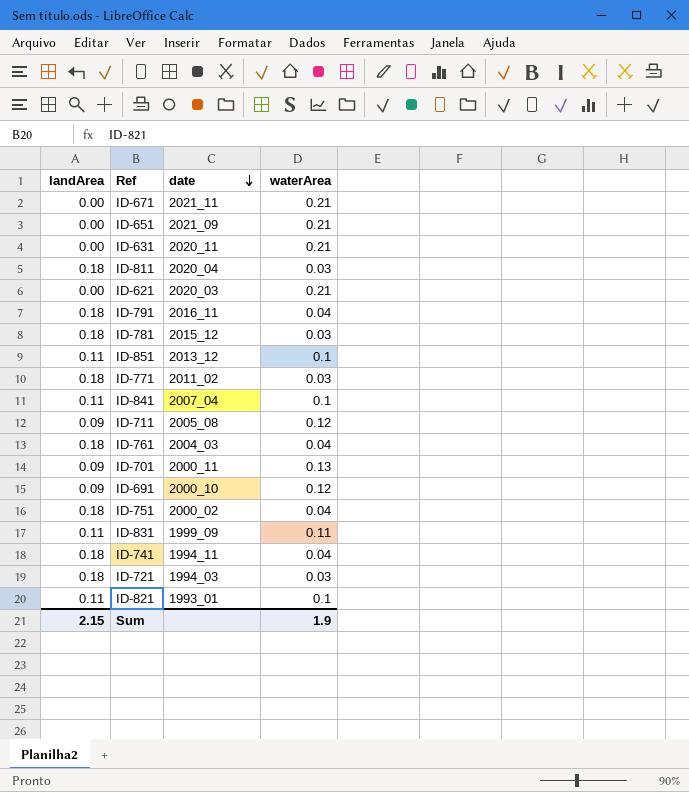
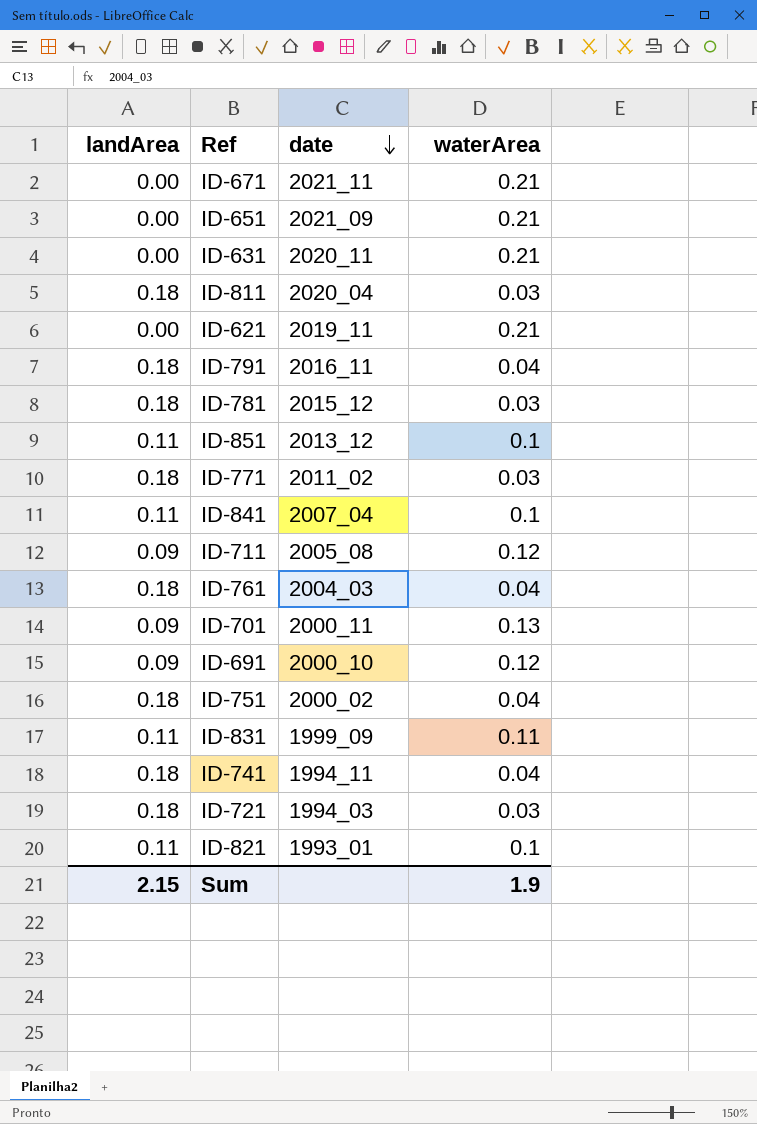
ID-621 | date: 2020_03 -> 2019_11

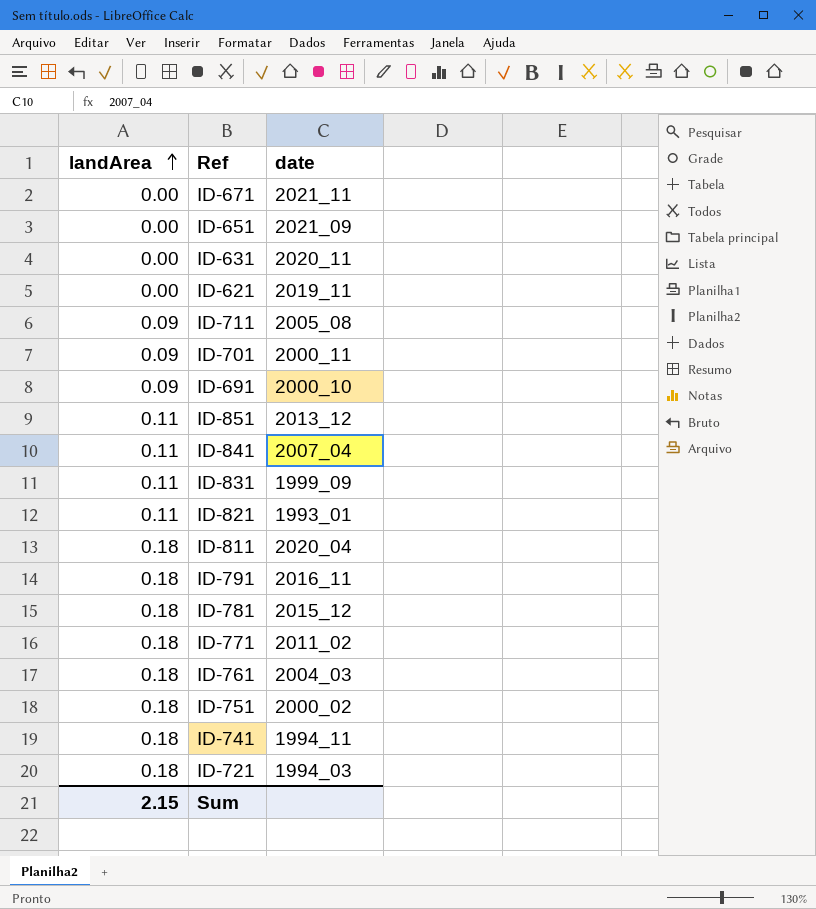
row order: date descending -> landArea ascending
column waterArea | position: 4 -> none

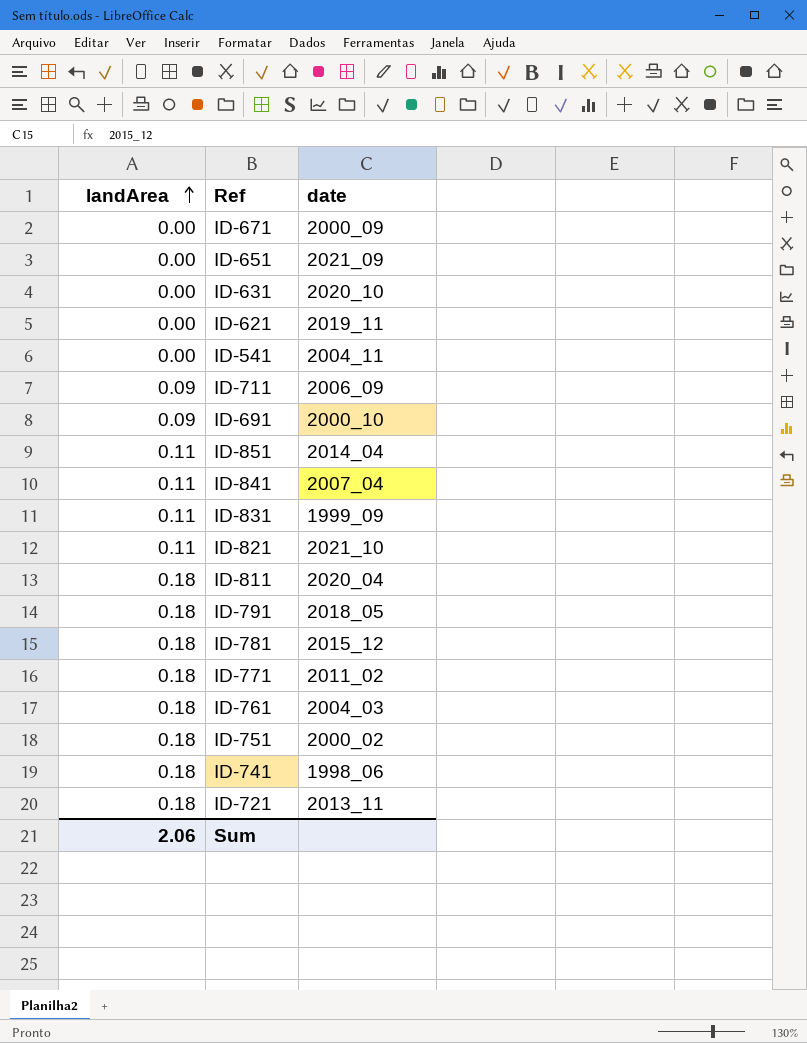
row ID-701: 0.09 | 2000_11 -> none
ID-671 | date: 2021_11 -> 2000_09
ID-631 | date: 2020_11 -> 2020_10
row ID-541: none -> 0.00 | 2004_11
ID-711 | date: 2005_08 -> 2006_09
ID-851 | date: 2013_12 -> 2014_04
ID-821 | date: 1993_01 -> 2021_10
ID-791 | date: 2016_11 -> 2018_05
ID-741 | date: 1994_11 -> 1998_06
ID-721 | date: 1994_03 -> 2013_11
Sum | landArea: 2.15 -> 2.06

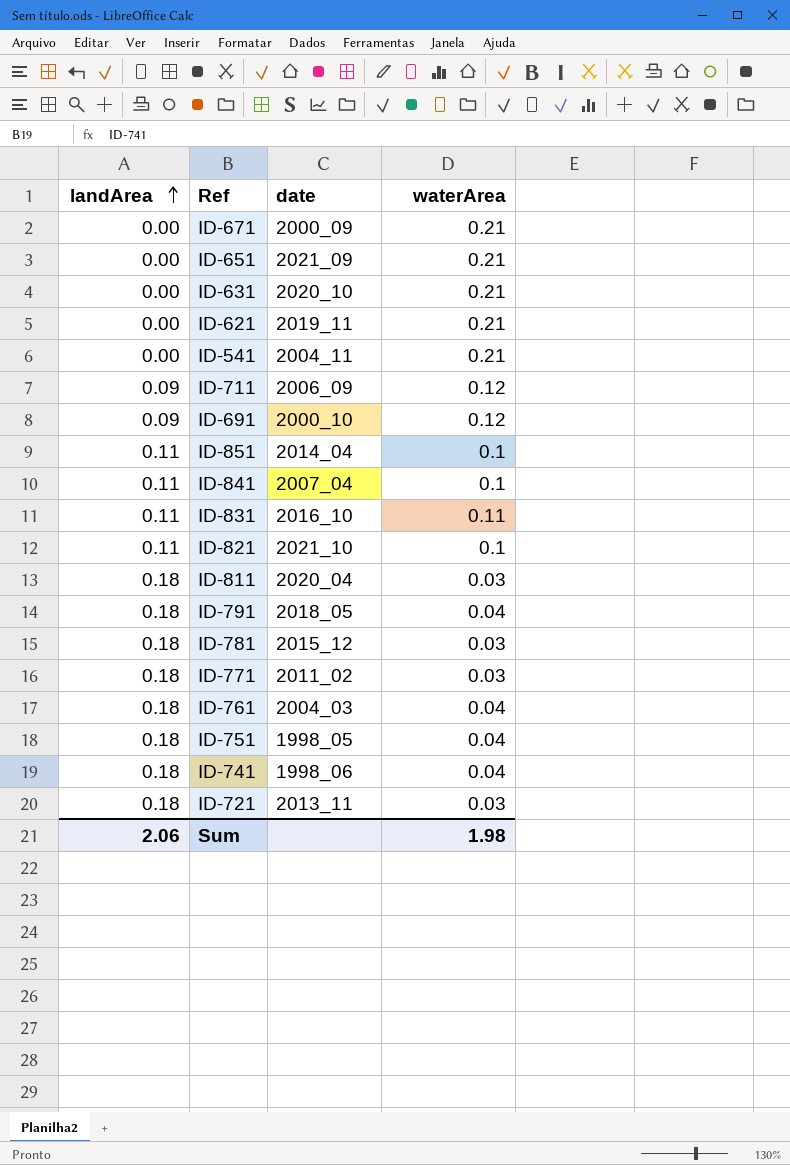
column waterArea | position: none -> 4
ID-831 | date: 1999_09 -> 2016_10
ID-751 | date: 2000_02 -> 1998_05

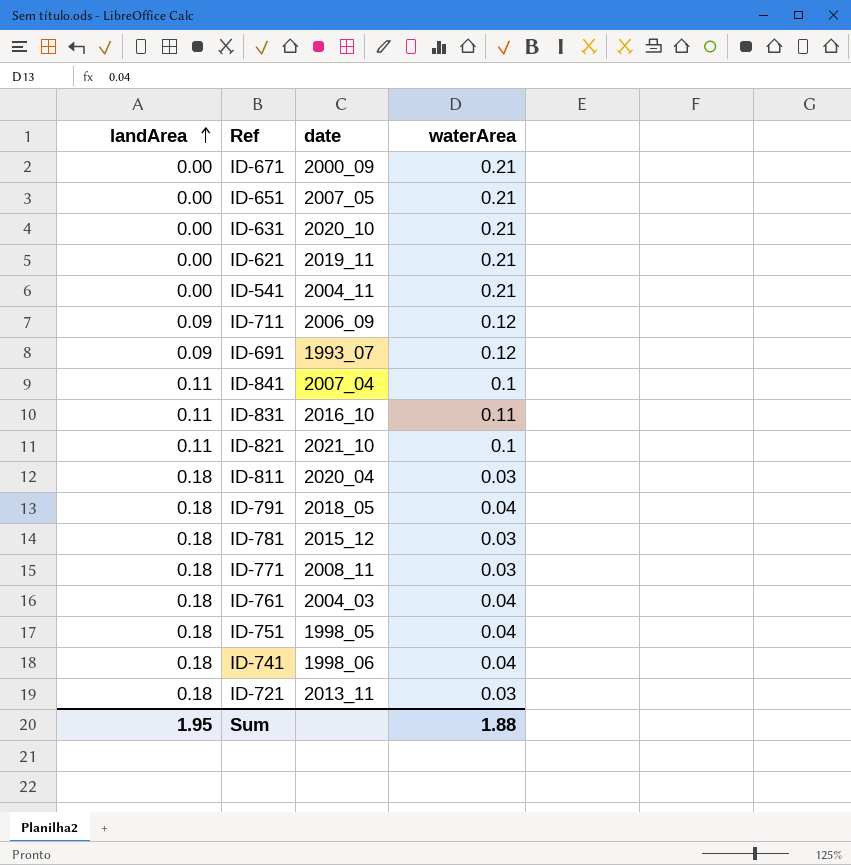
row ID-851: 0.11 | 2014_04 | 0.1 -> none
ID-651 | date: 2021_09 -> 2007_05
ID-691 | date: 2000_10 -> 1993_07
ID-771 | date: 2011_02 -> 2008_11
Sum | landArea: 2.06 -> 1.95
Sum | waterArea: 1.98 -> 1.88

